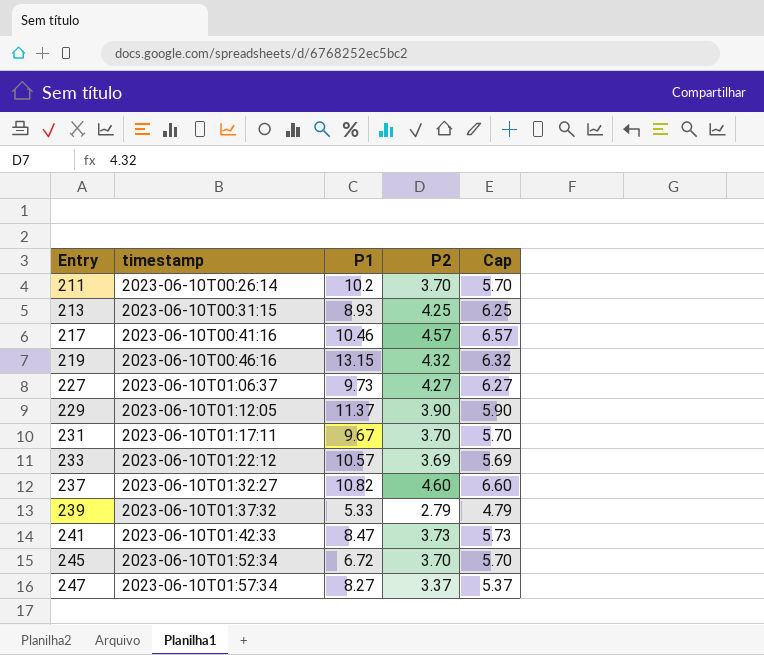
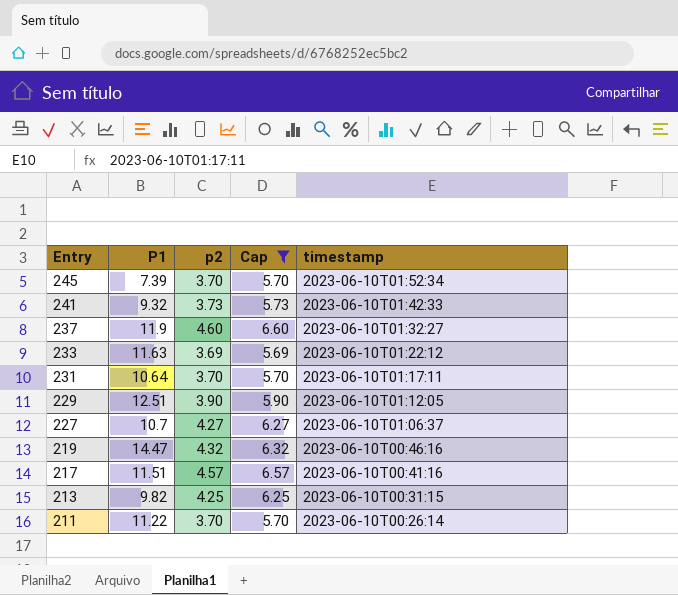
filter: none -> Cap >= 5.69
row order: Entry ascending -> Entry descending
column name: P2 -> p2
column timestamp | position: 2 -> 5
245 | P1: 6.72 -> 7.39
241 | P1: 8.47 -> 9.32
237 | P1: 10.82 -> 11.9
233 | P1: 10.57 -> 11.63
231 | P1: 9.67 -> 10.64
229 | P1: 11.37 -> 12.51
227 | P1: 9.73 -> 10.7
219 | P1: 13.15 -> 14.47
217 | P1: 10.46 -> 11.51
213 | P1: 8.93 -> 9.82
211 | P1: 10.2 -> 11.22

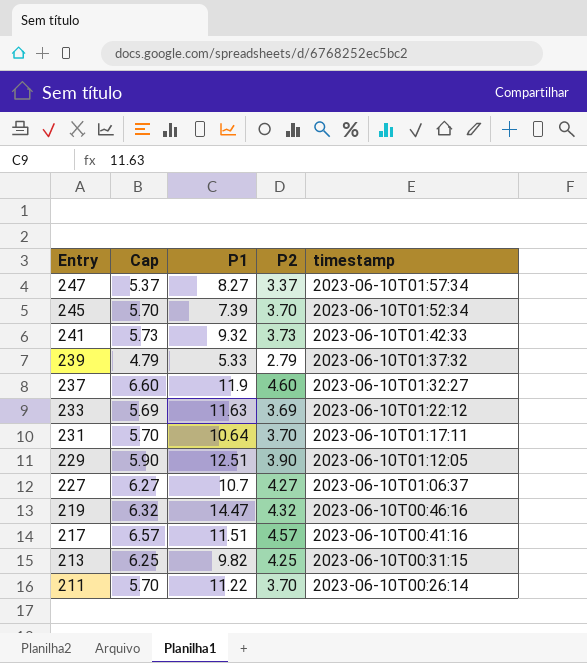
filter: Cap >= 5.69 -> none
column Cap | position: 4 -> 2
column name: p2 -> P2

